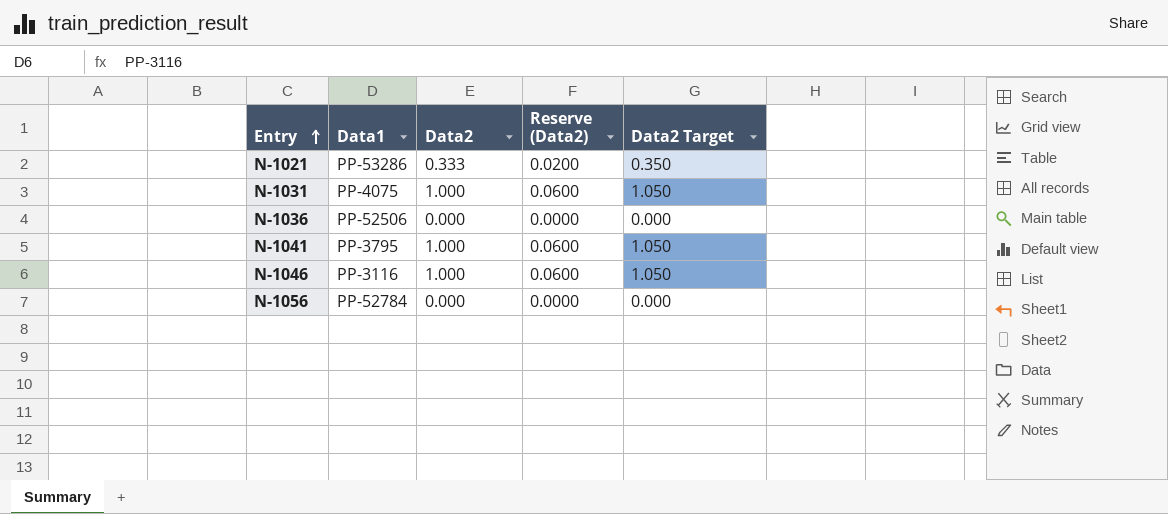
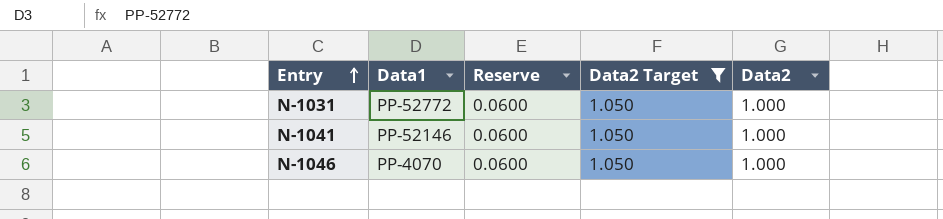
filter: none -> Data2 Target = 1.050
column name: Reserve (Data2) -> Reserve
column Data2 | position: 3 -> 5
N-1031 | Data1: PP-4075 -> PP-52772
N-1041 | Data1: PP-3795 -> PP-52146
N-1046 | Data1: PP-3116 -> PP-4070

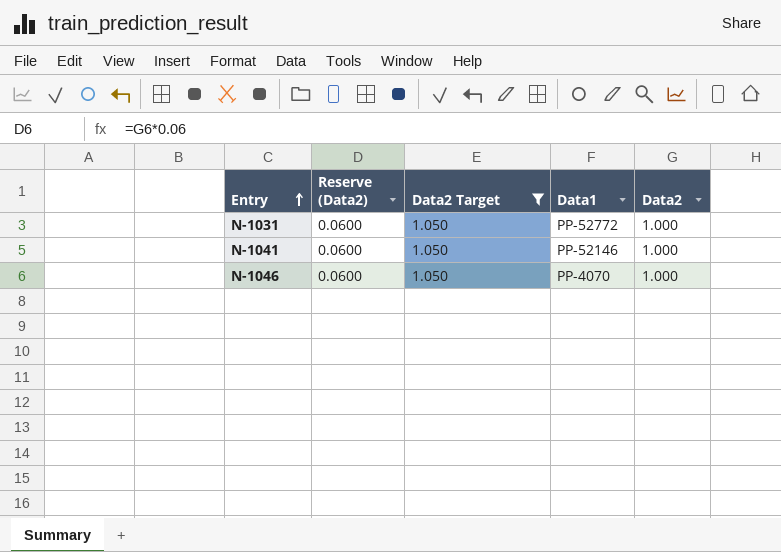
column name: Reserve -> Reserve (Data2)
column Data1 | position: 2 -> 4

